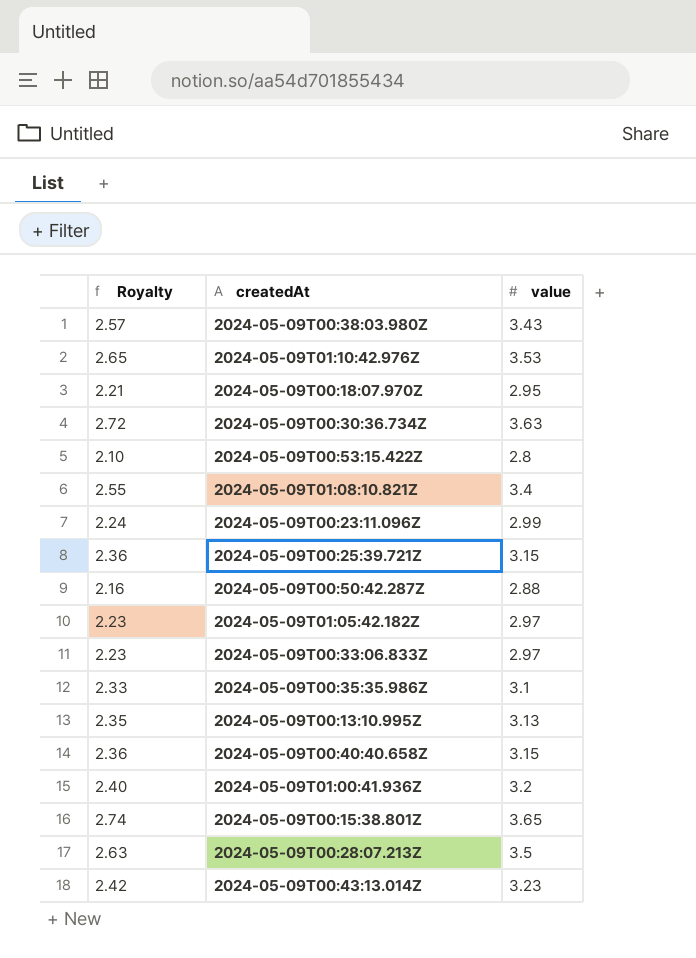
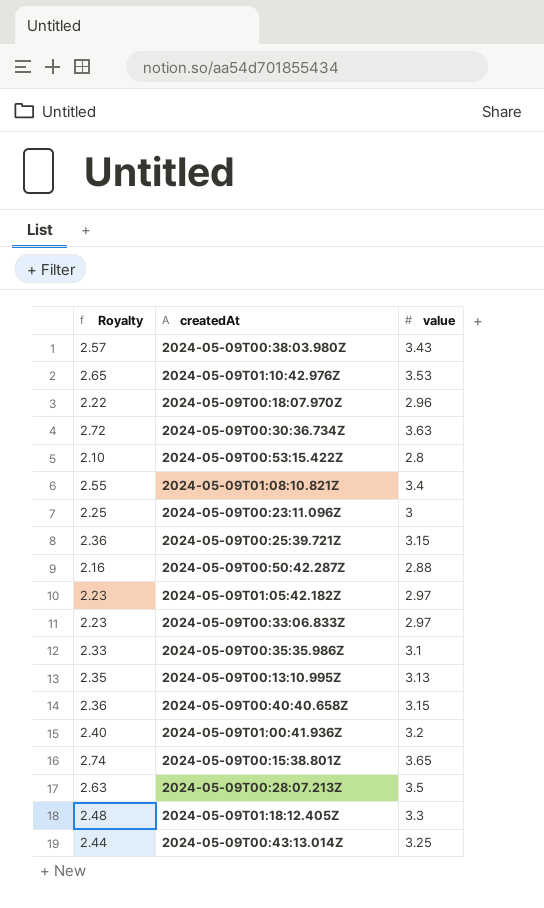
2024-05-09T00:18:07.970Z | Royalty: 2.21 -> 2.22
2024-05-09T00:18:07.970Z | value: 2.95 -> 2.96
2024-05-09T00:23:11.096Z | Royalty: 2.24 -> 2.25
2024-05-09T00:23:11.096Z | value: 2.99 -> 3
row 2024-05-09T01:18:12.405Z: none -> 2.48 | 3.3
2024-05-09T00:43:13.014Z | Royalty: 2.42 -> 2.44
2024-05-09T00:43:13.014Z | value: 3.23 -> 3.25

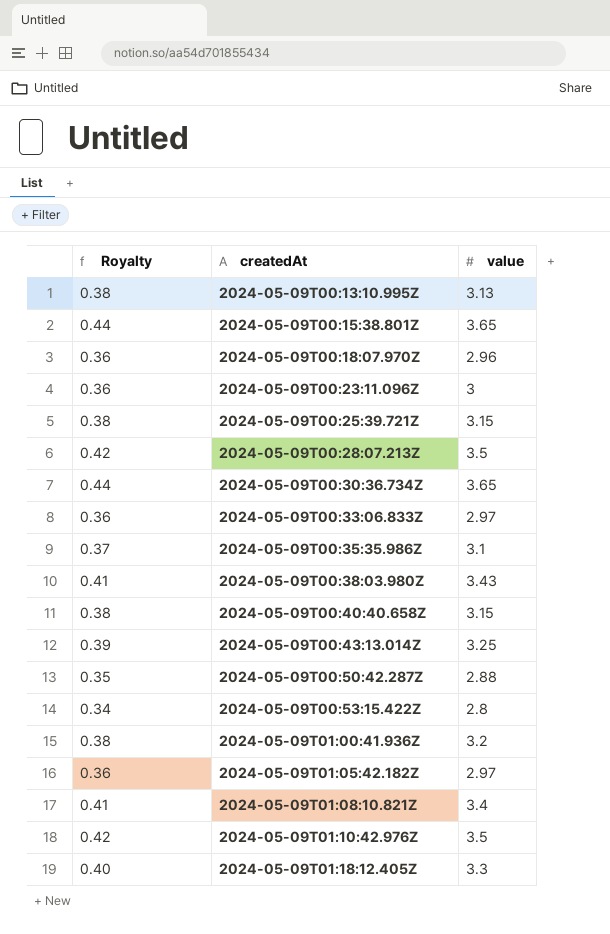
row order: none -> createdAt ascending
column Royalty | formula: [value] * 0.75 -> [value] * 0.12
2024-05-09T00:30:36.734Z | value: 3.63 -> 3.65
2024-05-09T01:10:42.976Z | value: 3.53 -> 3.5

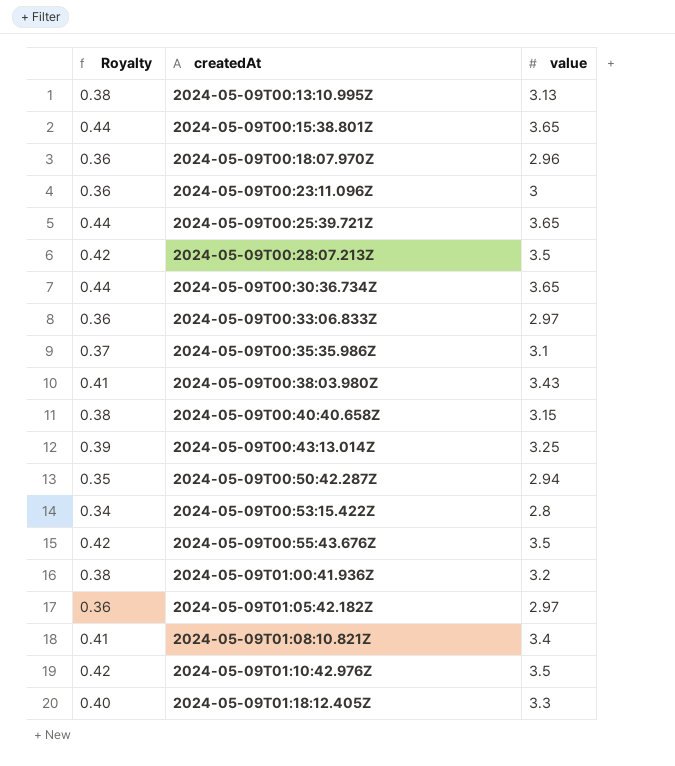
2024-05-09T00:25:39.721Z | Royalty: 0.38 -> 0.44
2024-05-09T00:25:39.721Z | value: 3.15 -> 3.65
2024-05-09T00:50:42.287Z | value: 2.88 -> 2.94
row 2024-05-09T00:55:43.676Z: none -> 0.42 | 3.5

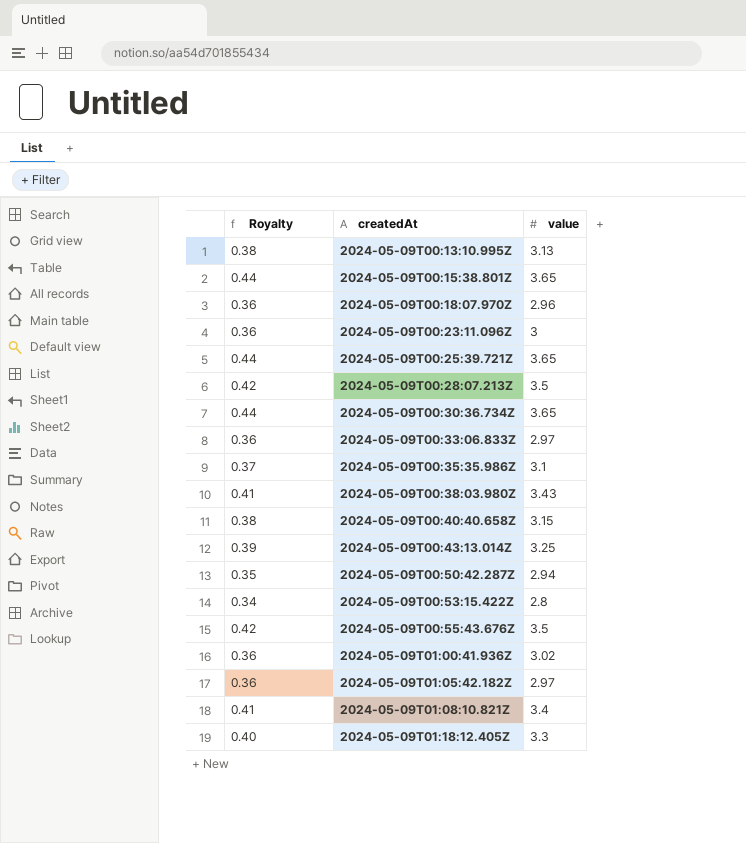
row 2024-05-09T01:10:42.976Z: 0.42 | 3.5 -> none
2024-05-09T01:00:41.936Z | Royalty: 0.38 -> 0.36
2024-05-09T01:00:41.936Z | value: 3.2 -> 3.02

